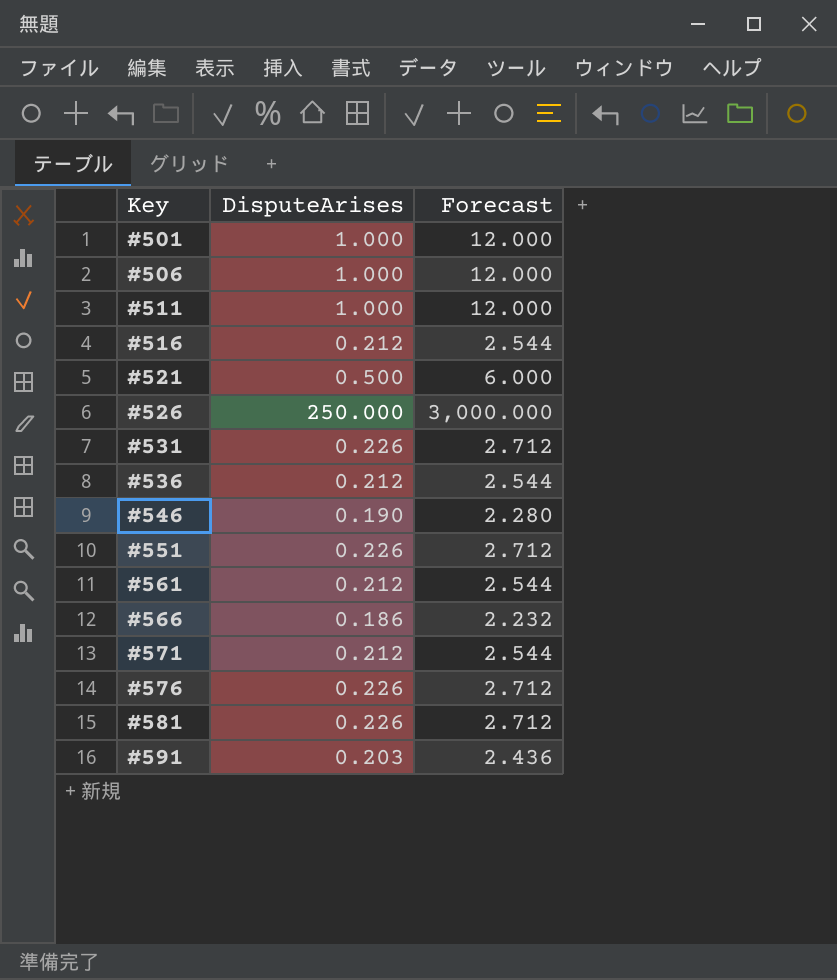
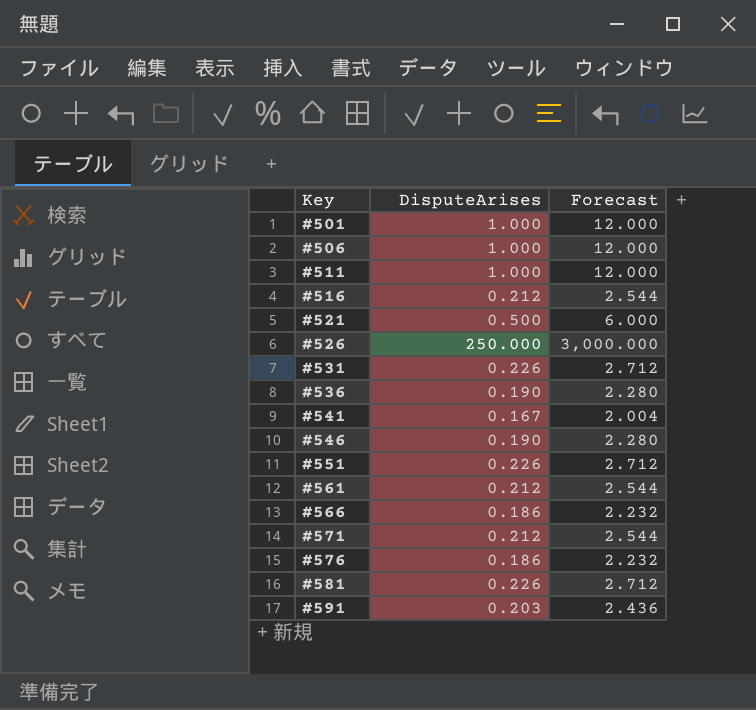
#536 | DisputeArises: 0.212 -> 0.190
#536 | Forecast: 2.544 -> 2.280
row #541: none -> 0.167 | 2.004
#576 | DisputeArises: 0.226 -> 0.186
#576 | Forecast: 2.712 -> 2.232

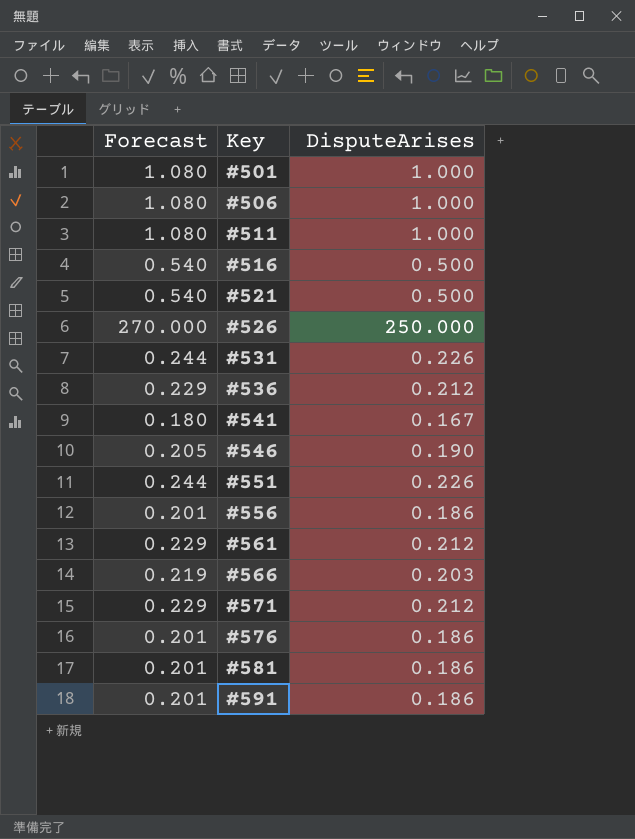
column Forecast | formula: [DisputeArises] * 12 -> [DisputeArises] * 1.08
column Forecast | position: 3 -> 1
#516 | DisputeArises: 0.212 -> 0.500
#536 | DisputeArises: 0.190 -> 0.212
row #556: none -> 0.201 | 0.186
#566 | DisputeArises: 0.186 -> 0.203
#581 | DisputeArises: 0.226 -> 0.186
#591 | DisputeArises: 0.203 -> 0.186

